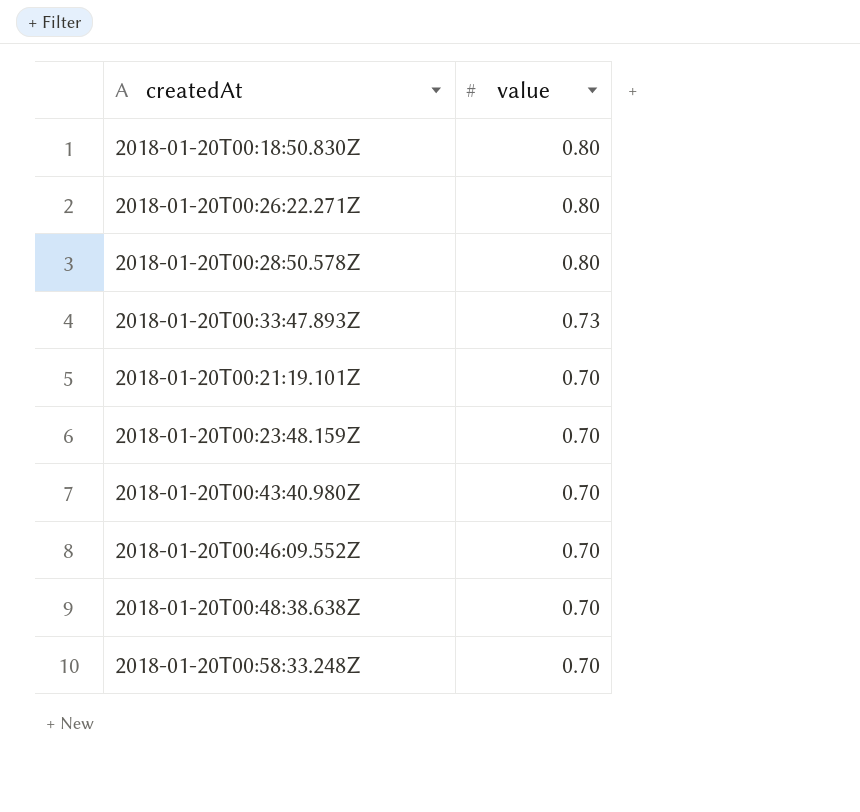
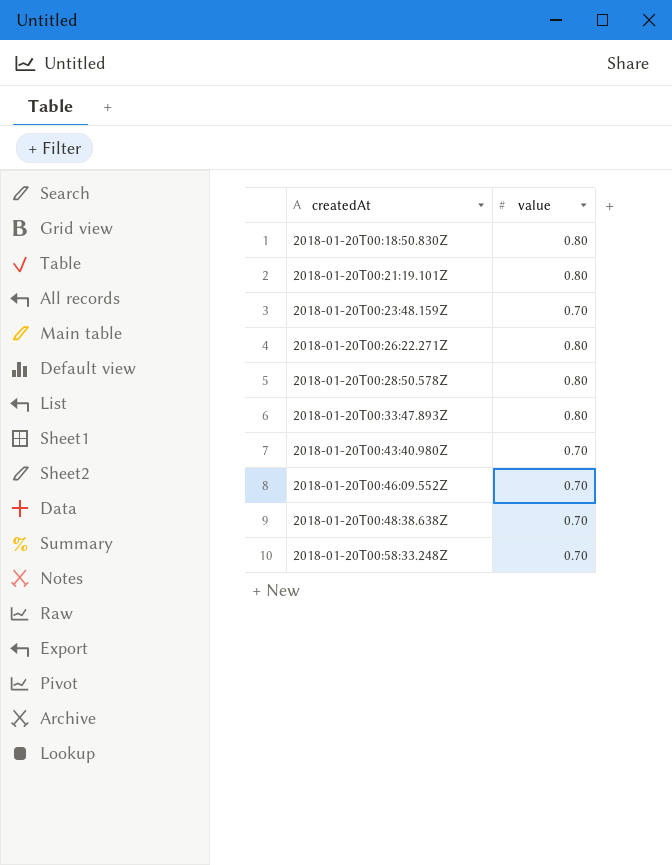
row order: value descending -> createdAt ascending
2018-01-20T00:21:19.101Z | value: 0.70 -> 0.80
2018-01-20T00:33:47.893Z | value: 0.73 -> 0.80

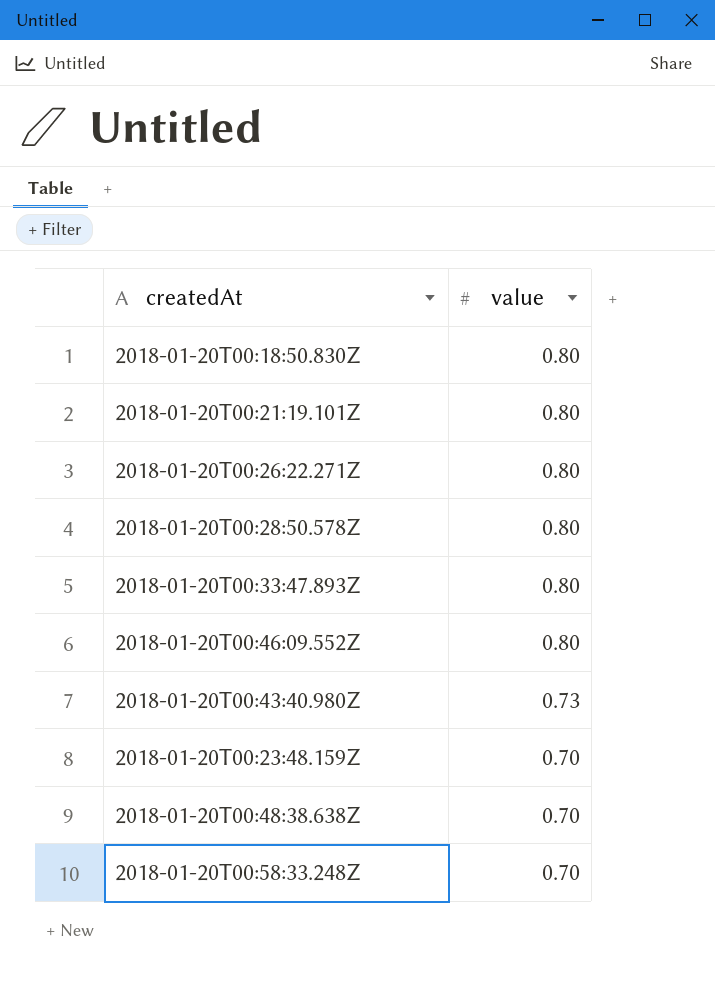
row order: createdAt ascending -> value descending
2018-01-20T00:46:09.552Z | value: 0.70 -> 0.80
2018-01-20T00:43:40.980Z | value: 0.70 -> 0.73

